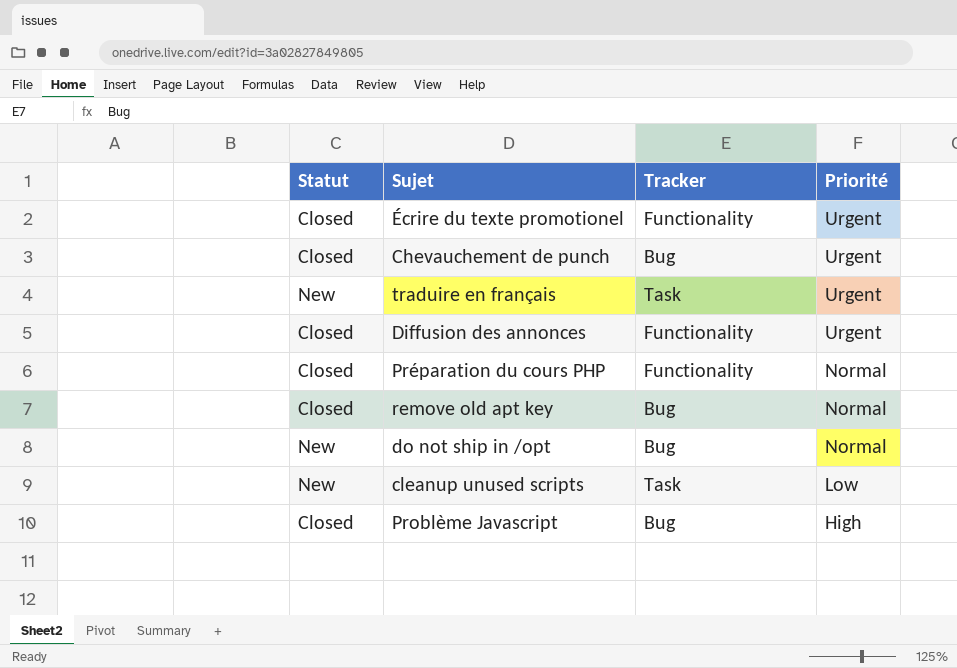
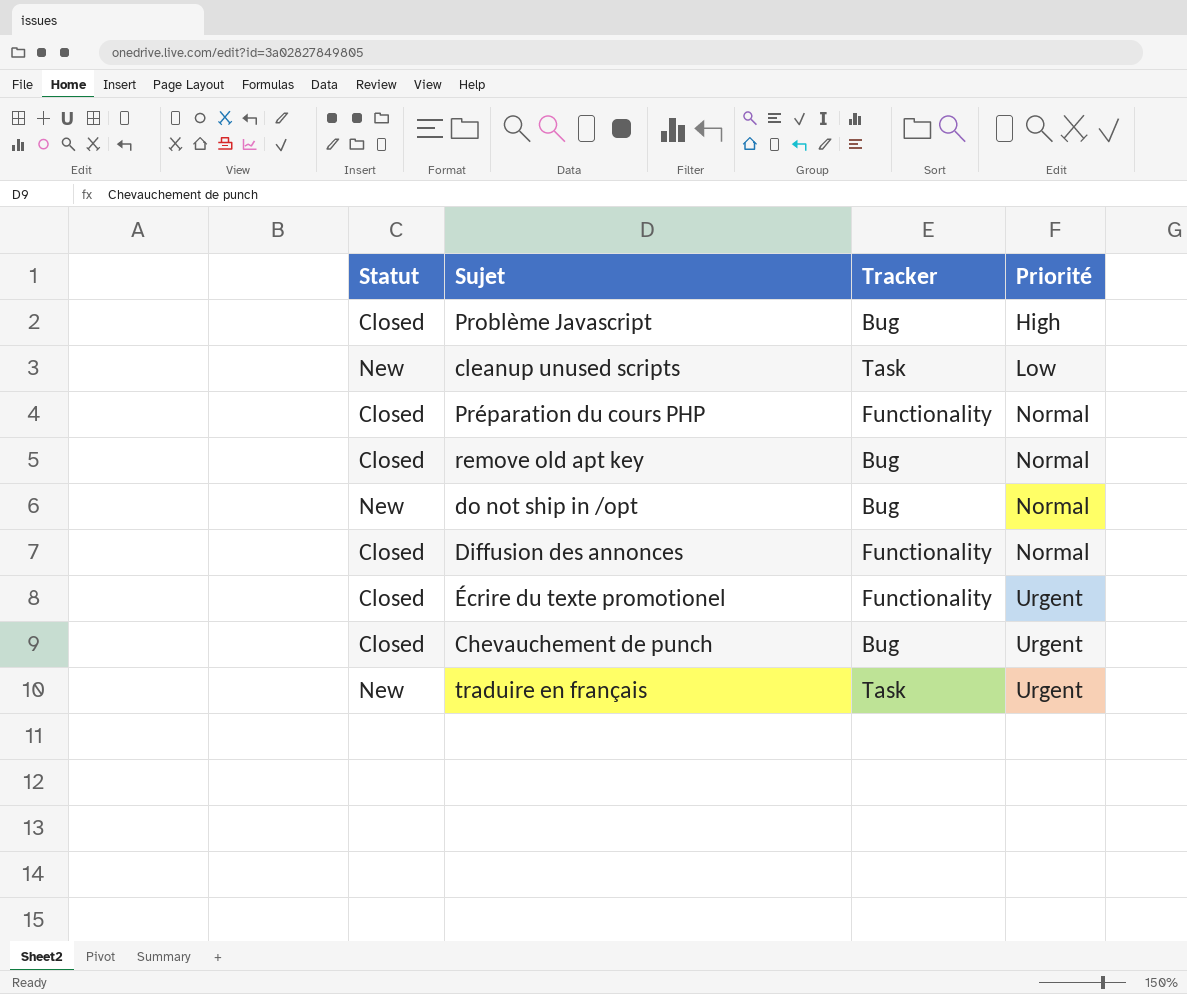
row order: Priorité descending -> Priorité ascending
Diffusion des annonces | Priorité: Urgent -> Normal

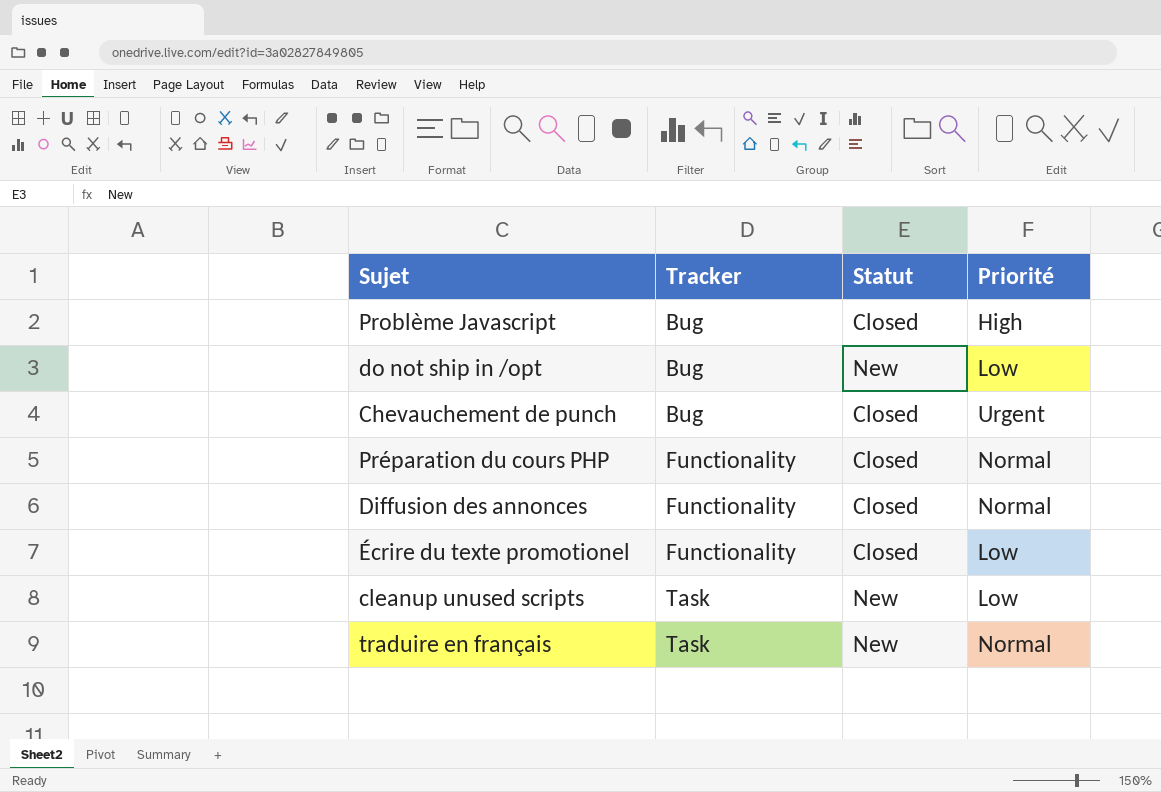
row order: Priorité ascending -> Tracker ascending
column Statut | position: 1 -> 3
row remove old apt key: Closed | Bug | Normal -> none
do not ship in /opt | Priorité: Normal -> Low
Écrire du texte promotionel | Priorité: Urgent -> Low
traduire en français | Priorité: Urgent -> Normal

